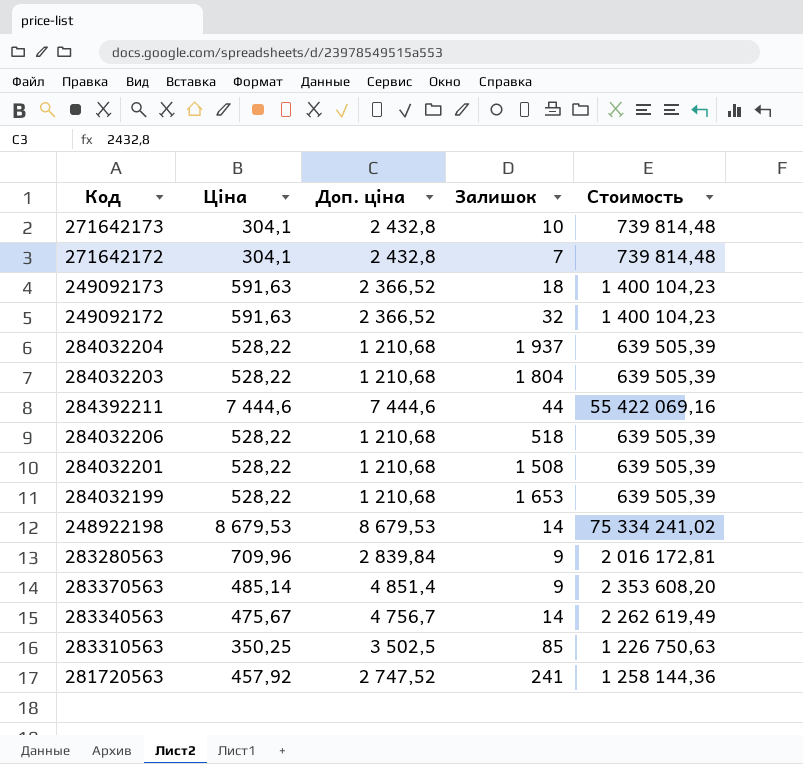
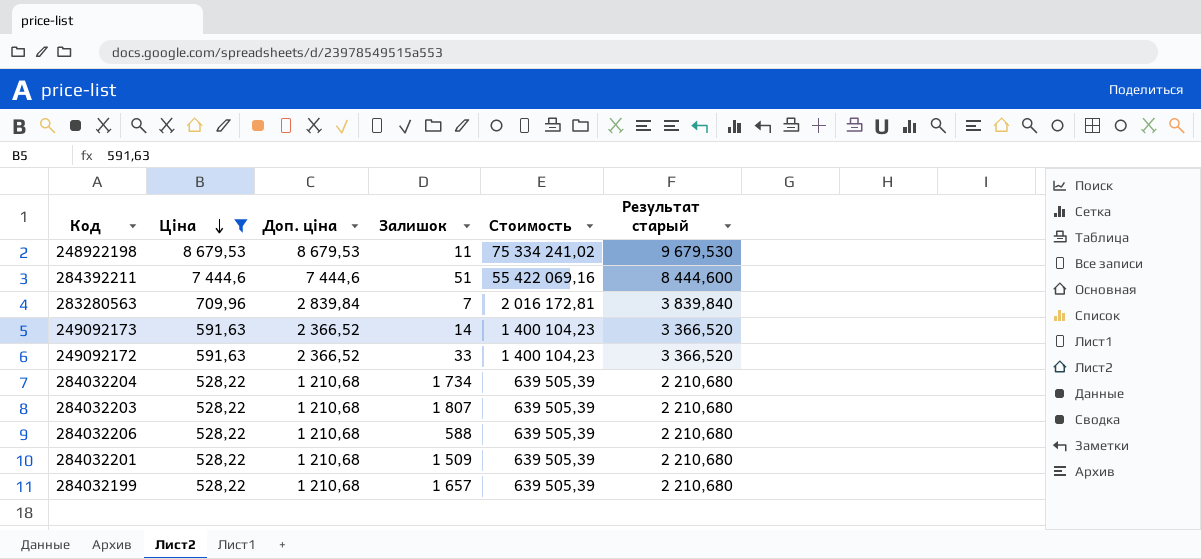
filter: none -> Ціна >= 528,22
row order: none -> Ціна descending
column Результат старый | formula: none -> [Доп. ціна] + 1000
248922198 | Залишок: 14 -> 11
284392211 | Залишок: 44 -> 51
283280563 | Залишок: 9 -> 7
249092173 | Залишок: 18 -> 14
249092172 | Залишок: 32 -> 33
284032204 | Залишок: 1 937 -> 1 734
284032203 | Залишок: 1 804 -> 1 807
284032206 | Залишок: 518 -> 588
284032201 | Залишок: 1 508 -> 1 509
284032199 | Залишок: 1 653 -> 1 657

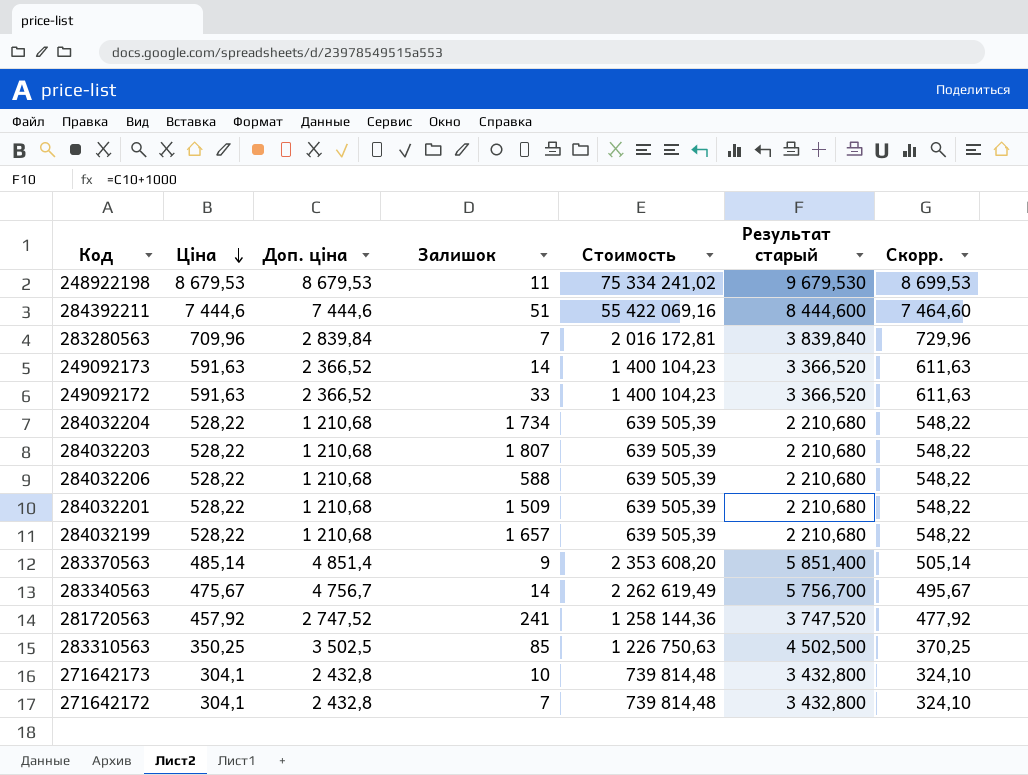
filter: Ціна >= 528,22 -> none
column Скорр. | formula: none -> [Ціна] + 20

